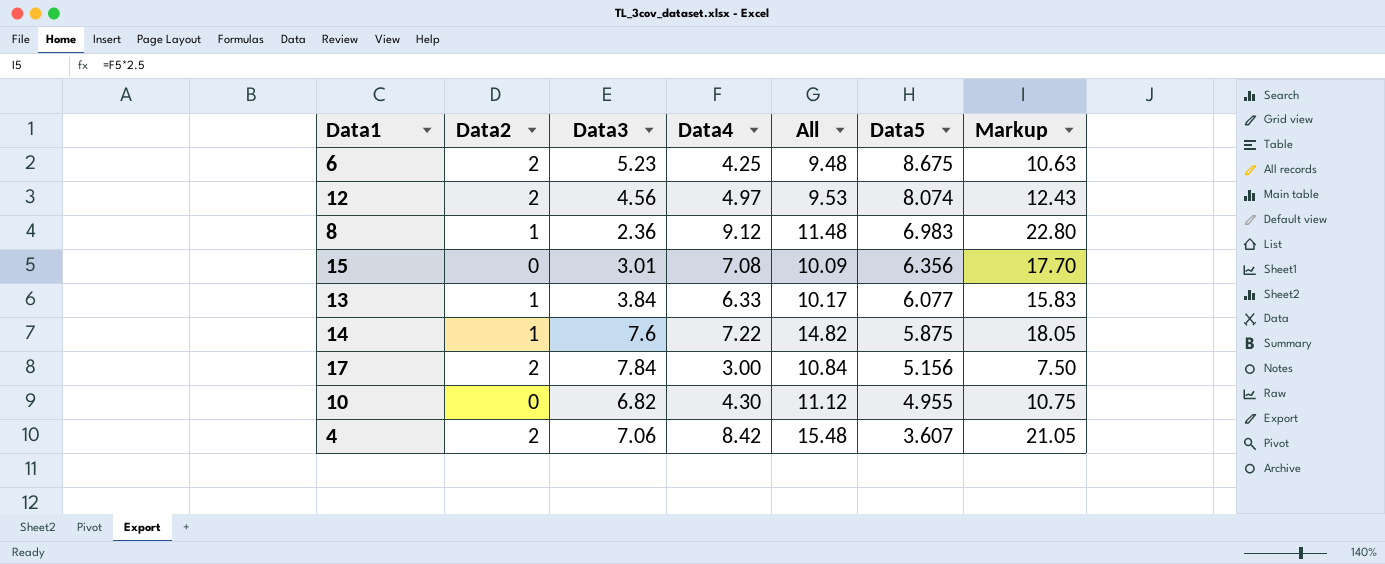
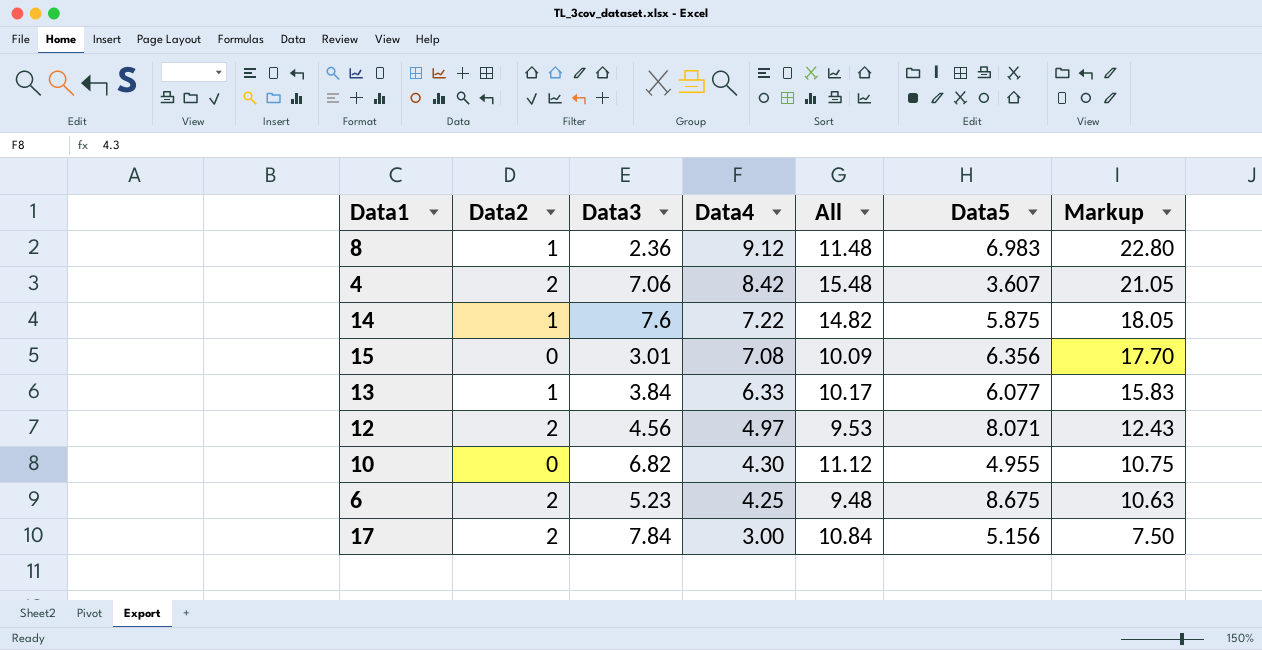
row order: Data5 descending -> Data4 descending
12 | Data5: 8.074 -> 8.071

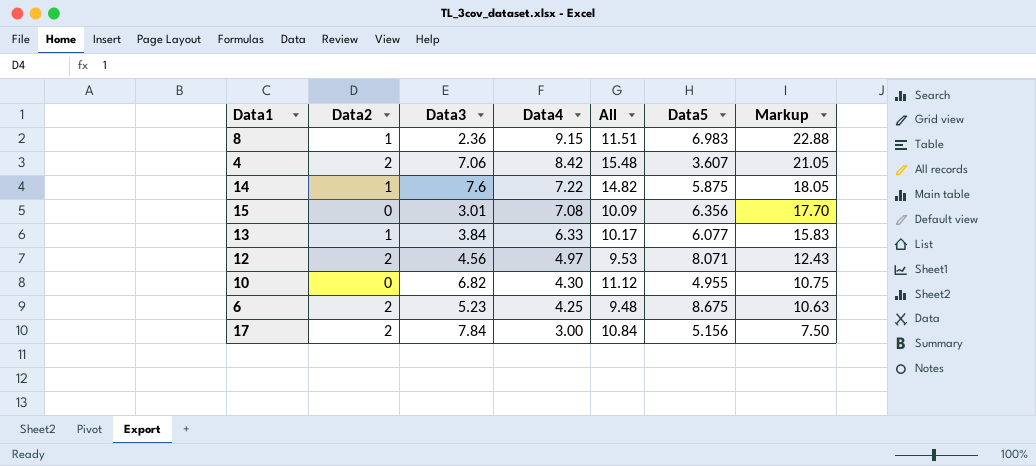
8 | Data4: 9.12 -> 9.15
8 | All: 11.48 -> 11.51
8 | Markup: 22.80 -> 22.88

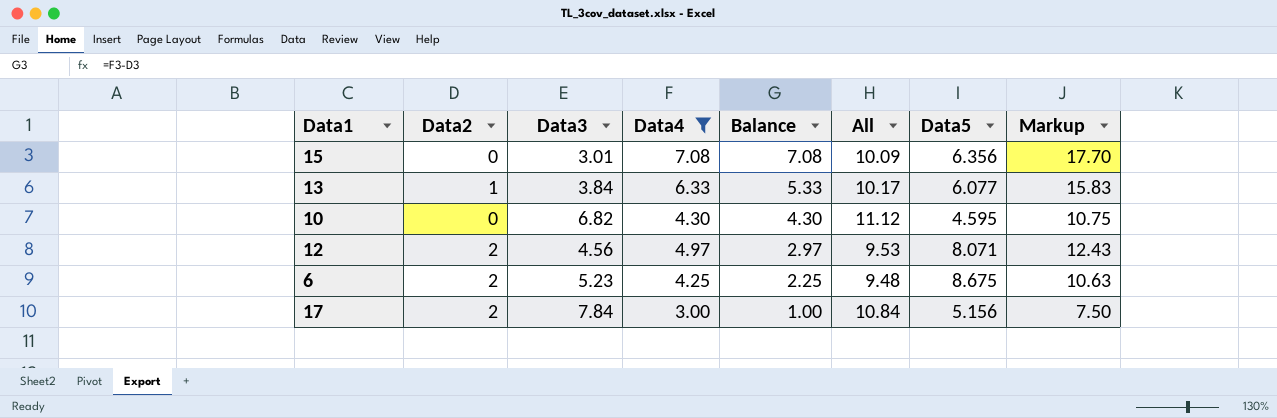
filter: none -> Data4 <= 7.08
row order: Data4 descending -> Balance descending
column Balance | formula: none -> [Data4] - [Data2]
10 | Data5: 4.955 -> 4.595

